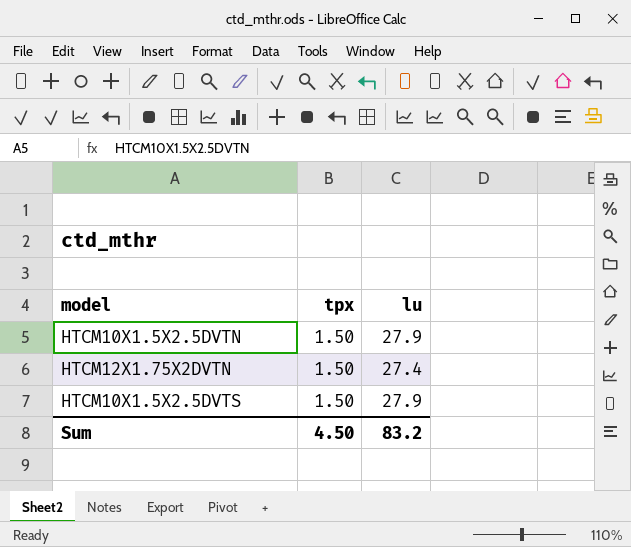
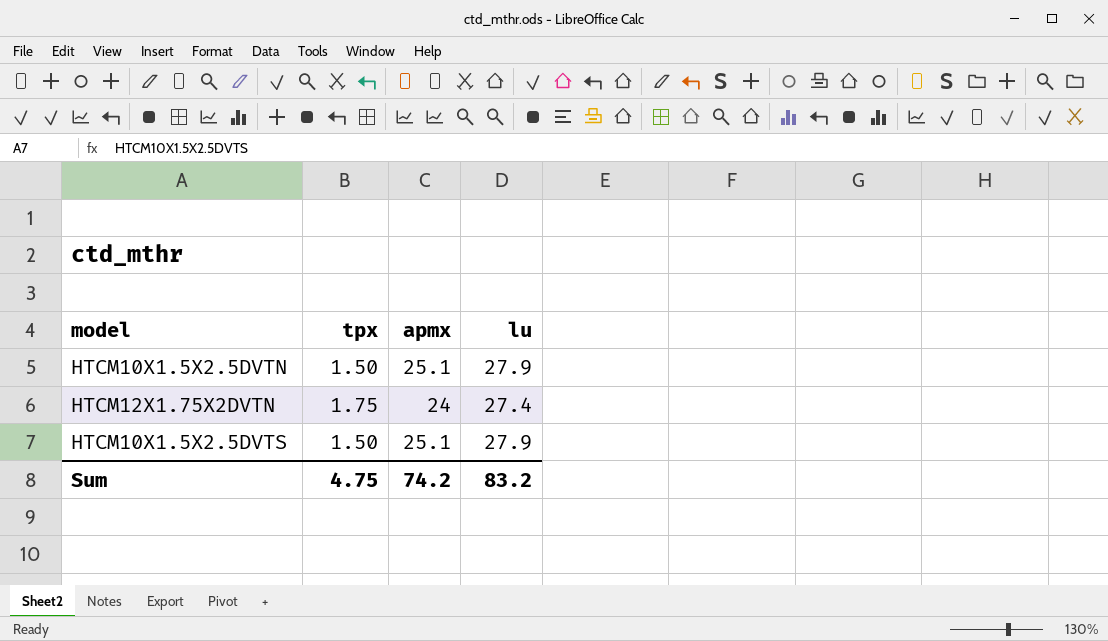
column apmx | position: none -> 3
HTCM12X1.75X2DVTN | tpx: 1.50 -> 1.75
Sum | tpx: 4.50 -> 4.75

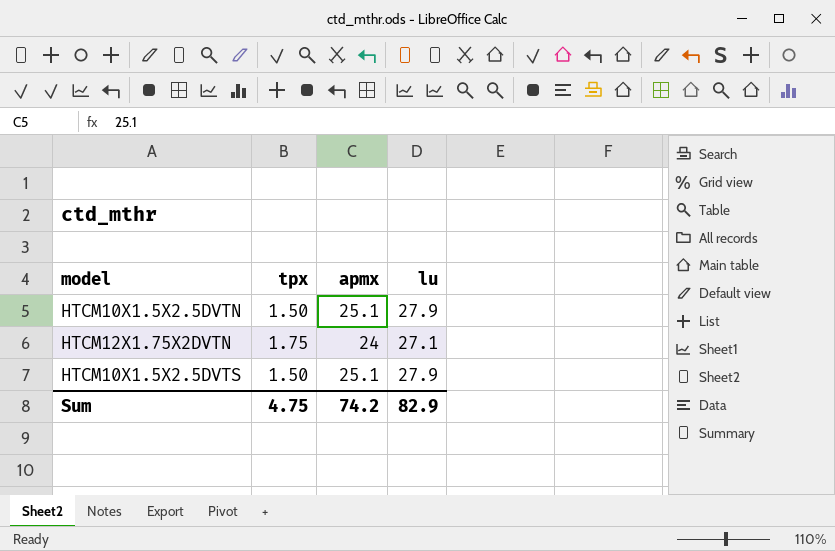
HTCM12X1.75X2DVTN | lu: 27.4 -> 27.1
Sum | lu: 83.2 -> 82.9

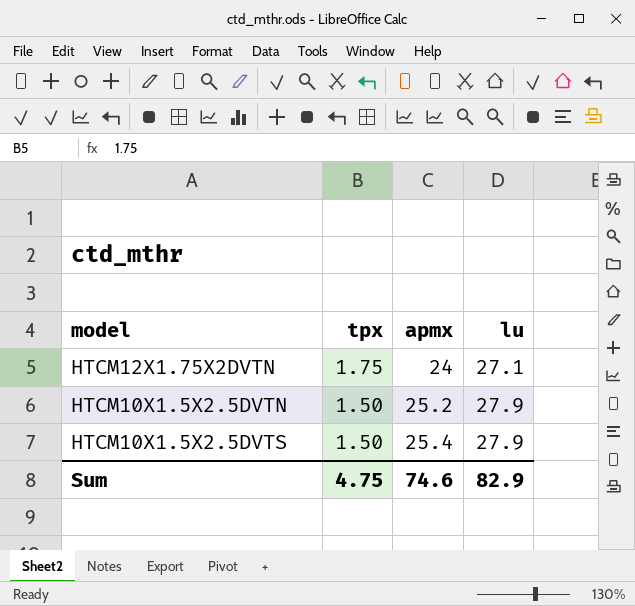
row order: none -> tpx descending
HTCM10X1.5X2.5DVTN | apmx: 25.1 -> 25.2
HTCM10X1.5X2.5DVTS | apmx: 25.1 -> 25.4
Sum | apmx: 74.2 -> 74.6

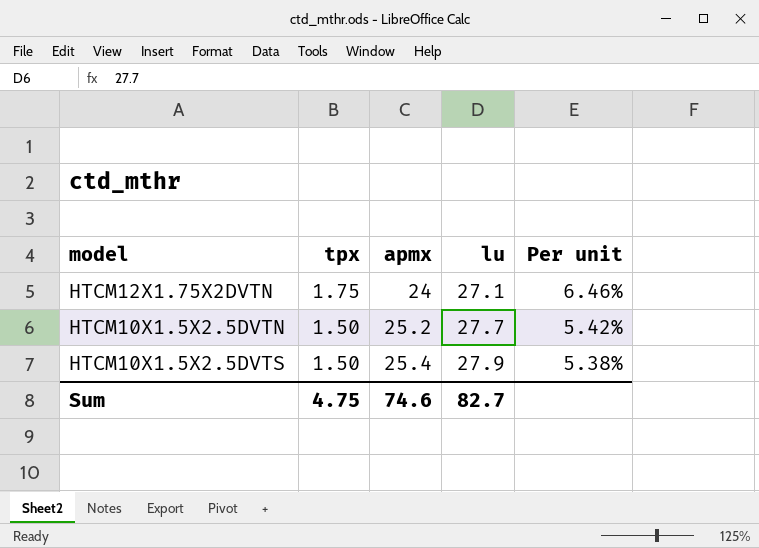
column Per unit | formula: none -> [tpx] / [lu]
HTCM10X1.5X2.5DVTN | lu: 27.9 -> 27.7
Sum | lu: 82.9 -> 82.7

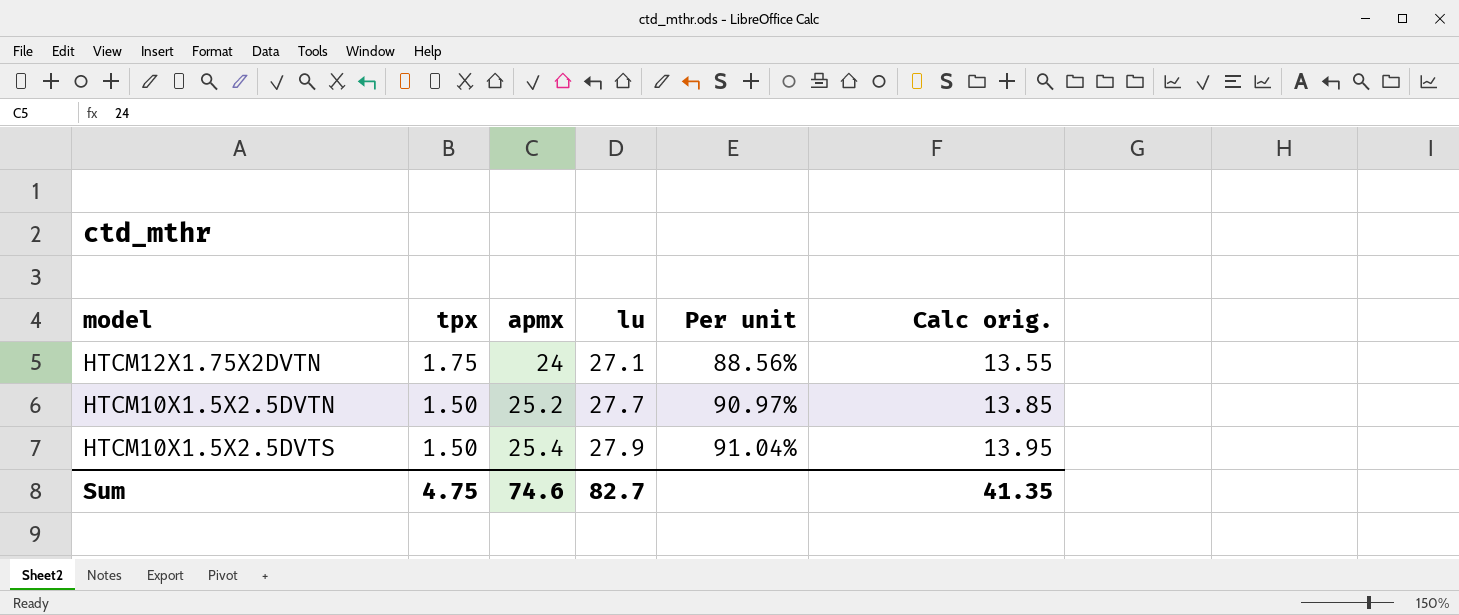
column Per unit | formula: [tpx] / [lu] -> [apmx] / [lu]
column Calc orig. | formula: none -> [lu] * 0.5

